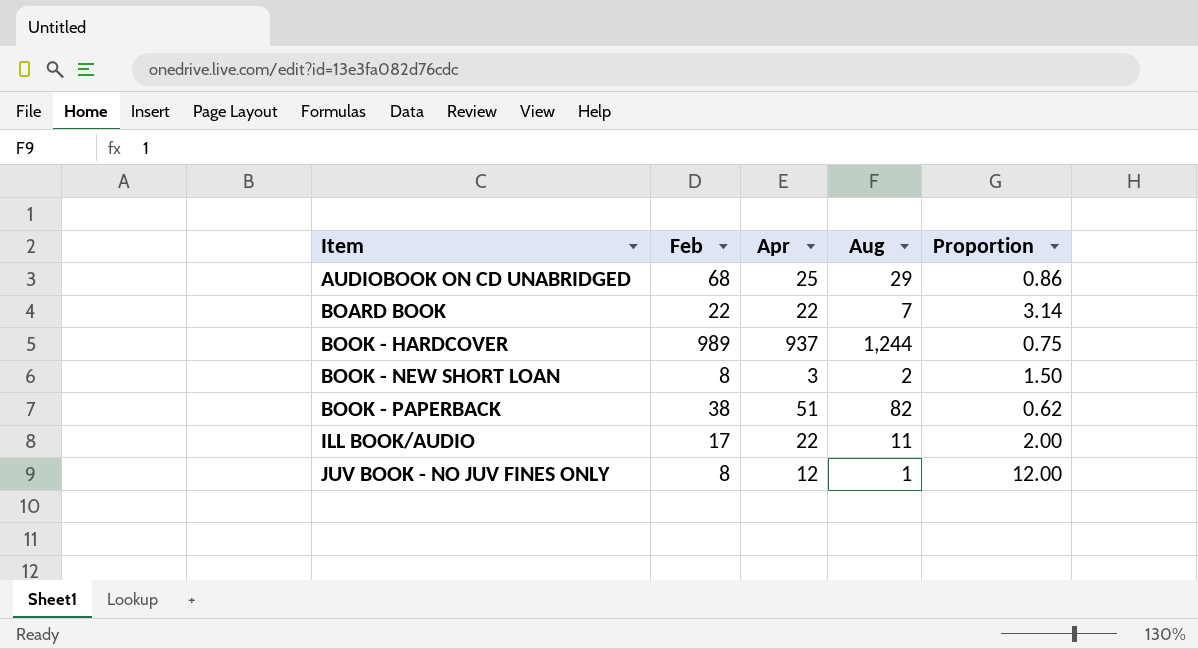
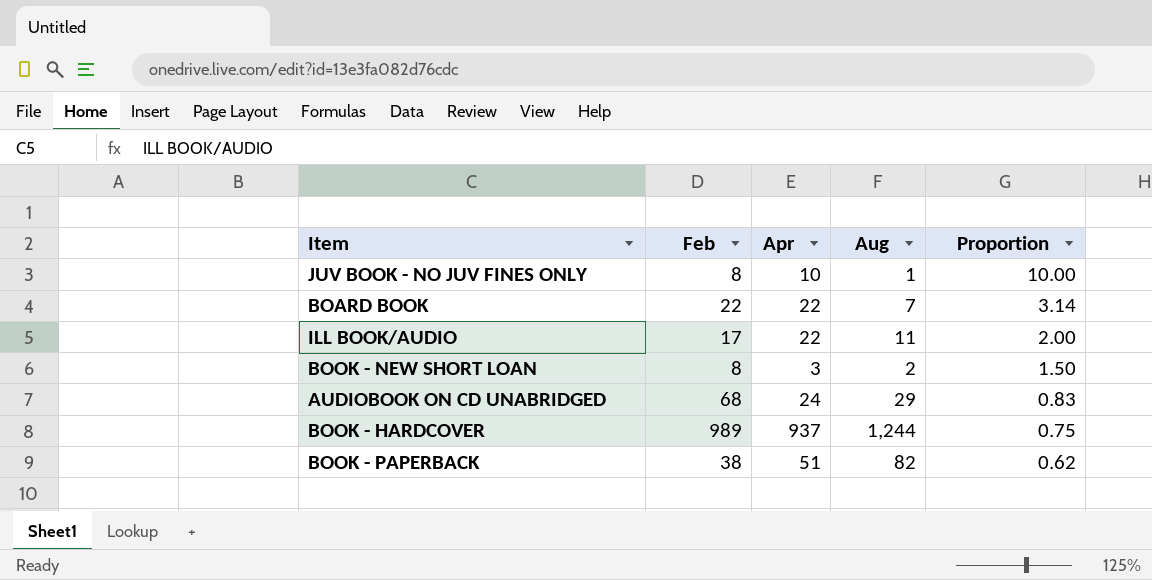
row order: Item ascending -> Proportion descending
JUV BOOK - NO JUV FINES ONLY | Apr: 12 -> 10
JUV BOOK - NO JUV FINES ONLY | Proportion: 12.00 -> 10.00
AUDIOBOOK ON CD UNABRIDGED | Apr: 25 -> 24
AUDIOBOOK ON CD UNABRIDGED | Proportion: 0.86 -> 0.83

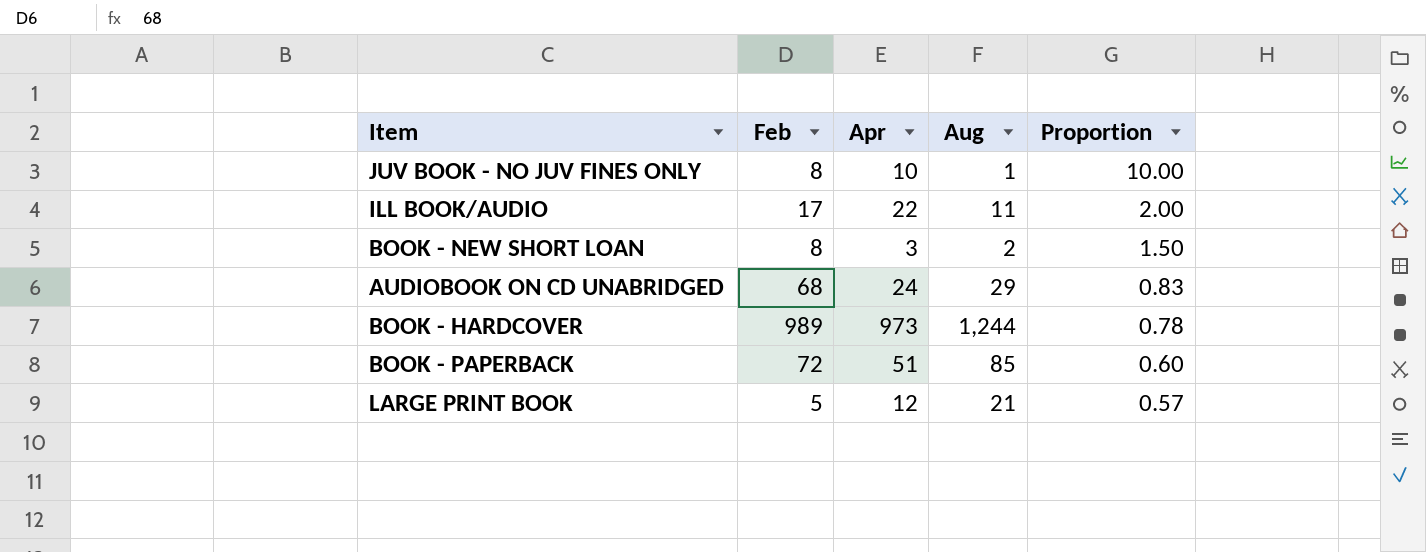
row BOARD BOOK: 22 | 22 | 7 | 3.14 -> none
BOOK - HARDCOVER | Apr: 937 -> 973
BOOK - HARDCOVER | Proportion: 0.75 -> 0.78
BOOK - PAPERBACK | Feb: 38 -> 72
BOOK - PAPERBACK | Aug: 82 -> 85
BOOK - PAPERBACK | Proportion: 0.62 -> 0.60
row LARGE PRINT BOOK: none -> 5 | 12 | 21 | 0.57

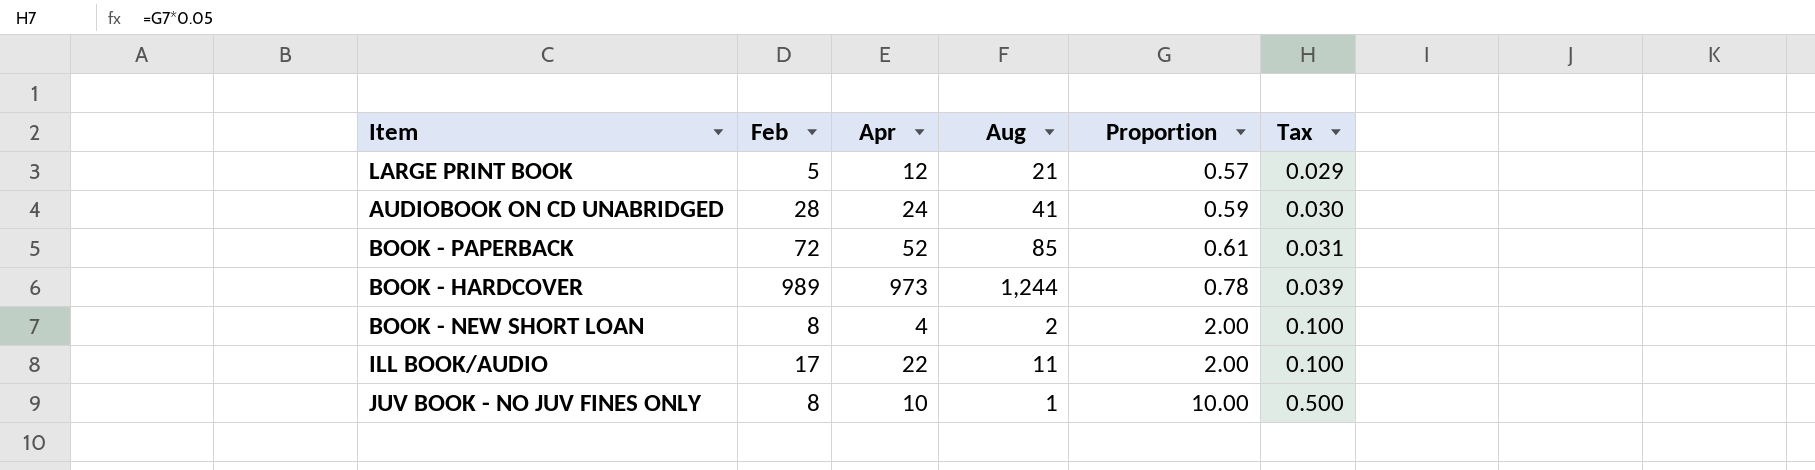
row order: Proportion descending -> Proportion ascending
column Tax | formula: none -> [Proportion] * 0.05
AUDIOBOOK ON CD UNABRIDGED | Feb: 68 -> 28
AUDIOBOOK ON CD UNABRIDGED | Aug: 29 -> 41
AUDIOBOOK ON CD UNABRIDGED | Proportion: 0.83 -> 0.59
BOOK - PAPERBACK | Apr: 51 -> 52
BOOK - PAPERBACK | Proportion: 0.60 -> 0.61
BOOK - NEW SHORT LOAN | Apr: 3 -> 4
BOOK - NEW SHORT LOAN | Proportion: 1.50 -> 2.00

